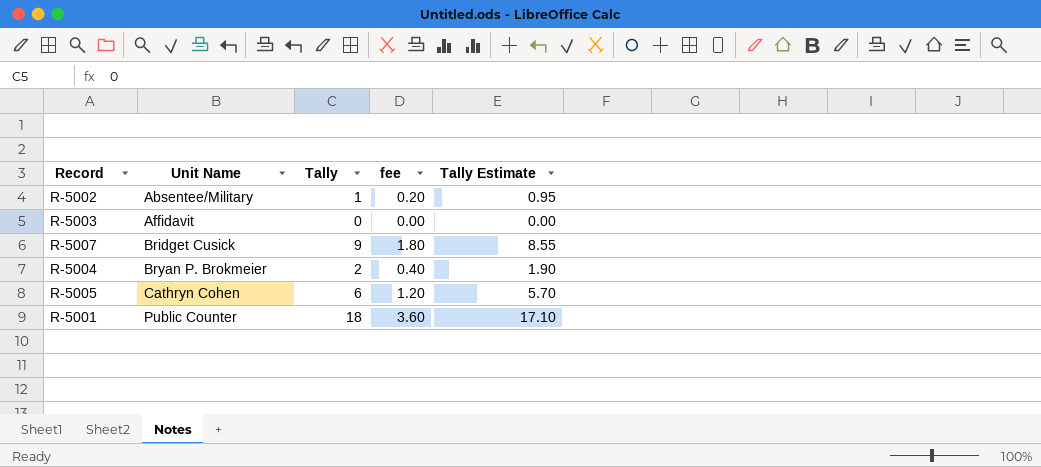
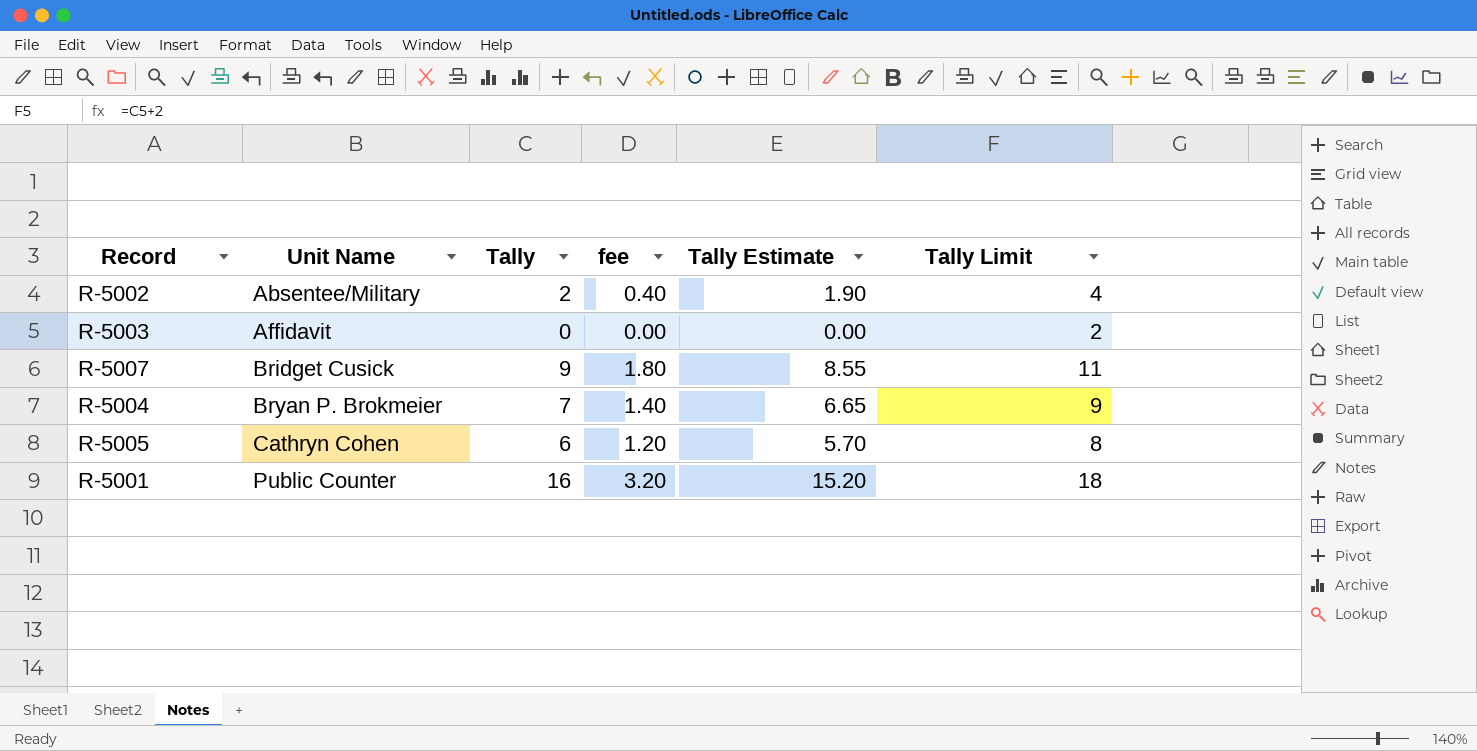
column Tally Limit | formula: none -> [Tally] + 2
R-5002 | Tally: 1 -> 2
R-5002 | fee: 0.20 -> 0.40
R-5002 | Tally Estimate: 0.95 -> 1.90
R-5004 | Tally: 2 -> 7
R-5004 | fee: 0.40 -> 1.40
R-5004 | Tally Estimate: 1.90 -> 6.65
R-5001 | Tally: 18 -> 16
R-5001 | fee: 3.60 -> 3.20
R-5001 | Tally Estimate: 17.10 -> 15.20

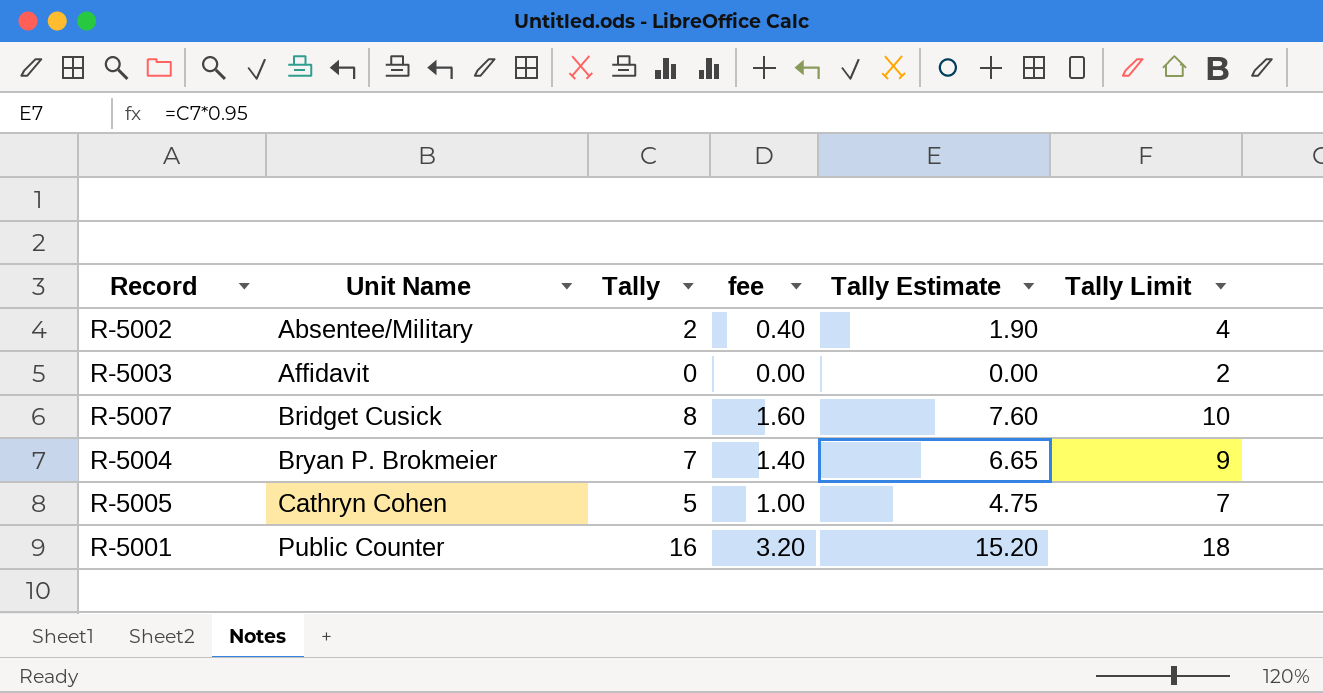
R-5007 | Tally: 9 -> 8
R-5007 | fee: 1.80 -> 1.60
R-5007 | Tally Estimate: 8.55 -> 7.60
R-5007 | Tally Limit: 11 -> 10
R-5005 | Tally: 6 -> 5
R-5005 | fee: 1.20 -> 1.00
R-5005 | Tally Estimate: 5.70 -> 4.75
R-5005 | Tally Limit: 8 -> 7

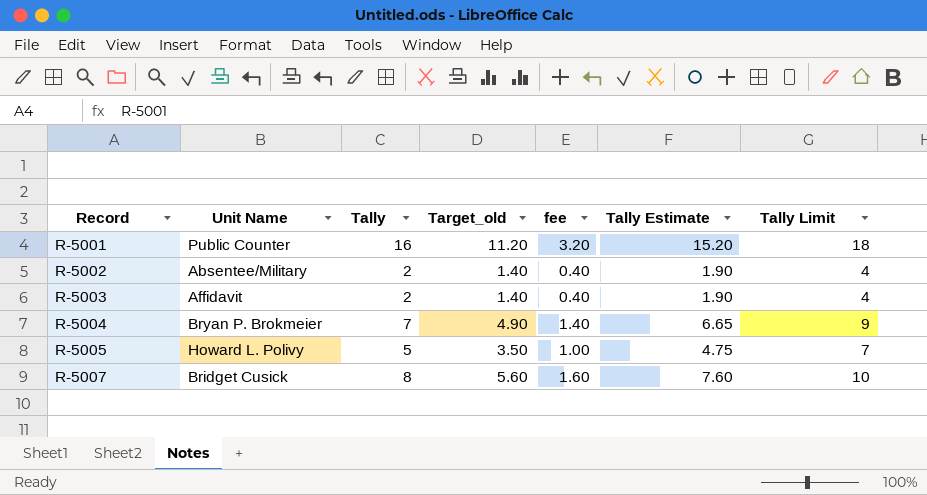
row order: Unit Name ascending -> Record ascending
column Target_old | formula: none -> [Tally] * 0.7
R-5003 | Tally: 0 -> 2
R-5003 | fee: 0.00 -> 0.40
R-5003 | Tally Estimate: 0.00 -> 1.90
R-5003 | Tally Limit: 2 -> 4
R-5005 | Unit Name: Cathryn Cohen -> Howard L. Polivy

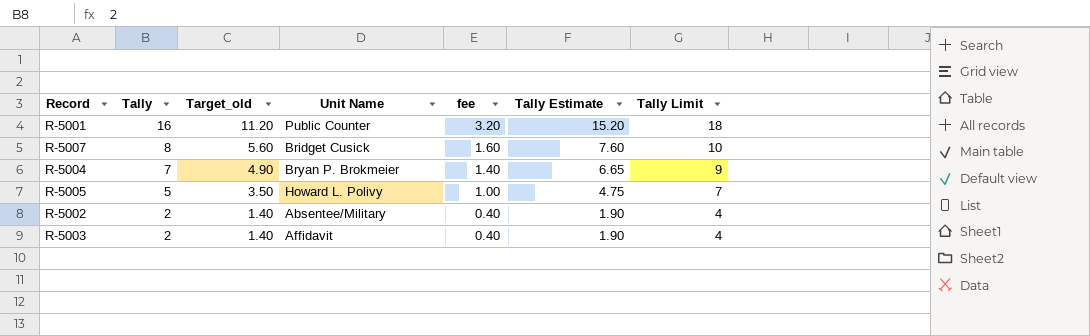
row order: Record ascending -> Tally descending
column Unit Name | position: 2 -> 4

